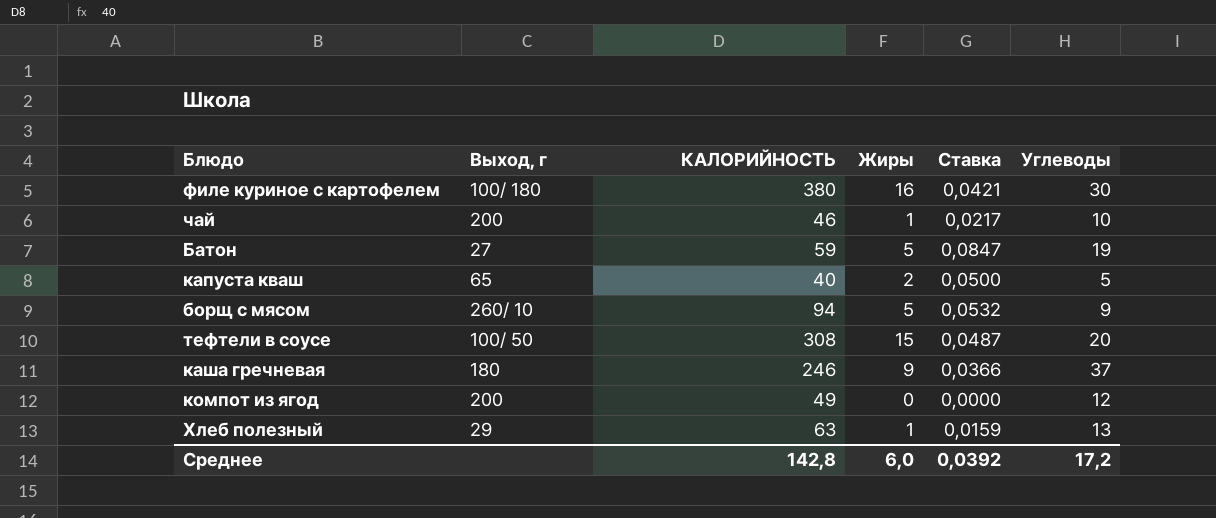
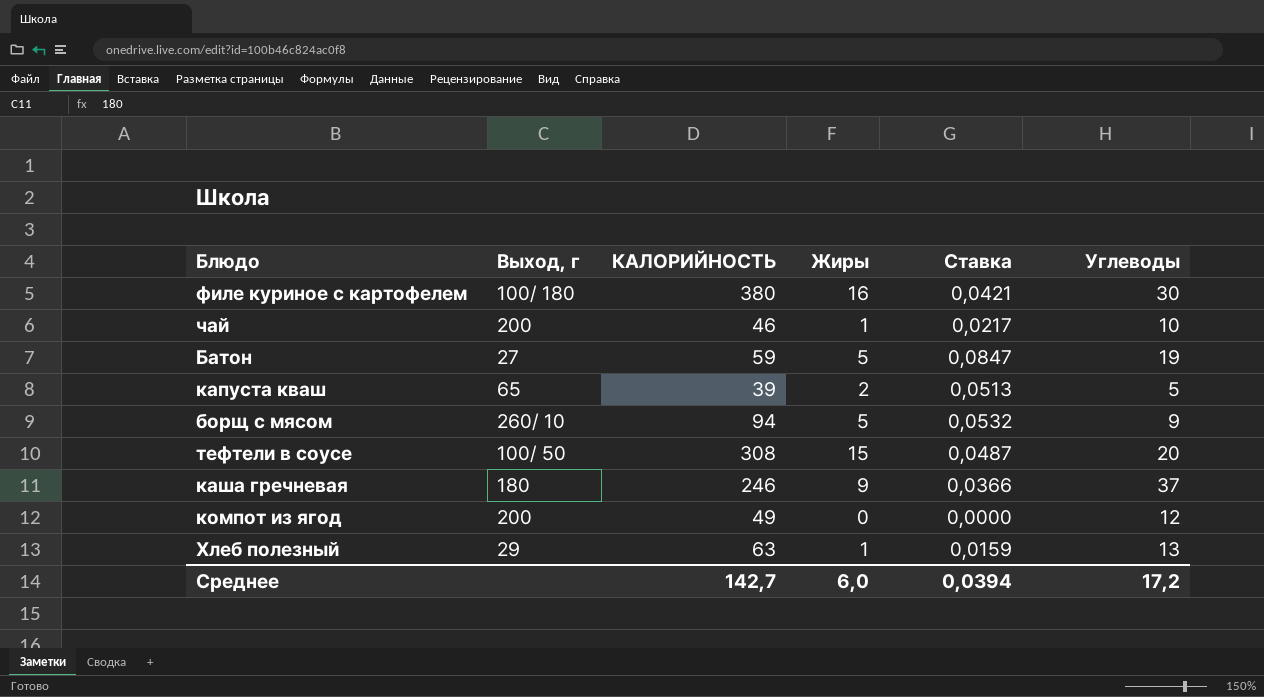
капуста кваш | КАЛОРИЙНОСТЬ: 40 -> 39
капуста кваш | Ставка: 0,0500 -> 0,0513
Среднее | КАЛОРИЙНОСТЬ: 142,8 -> 142,7
Среднее | Ставка: 0,0392 -> 0,0394

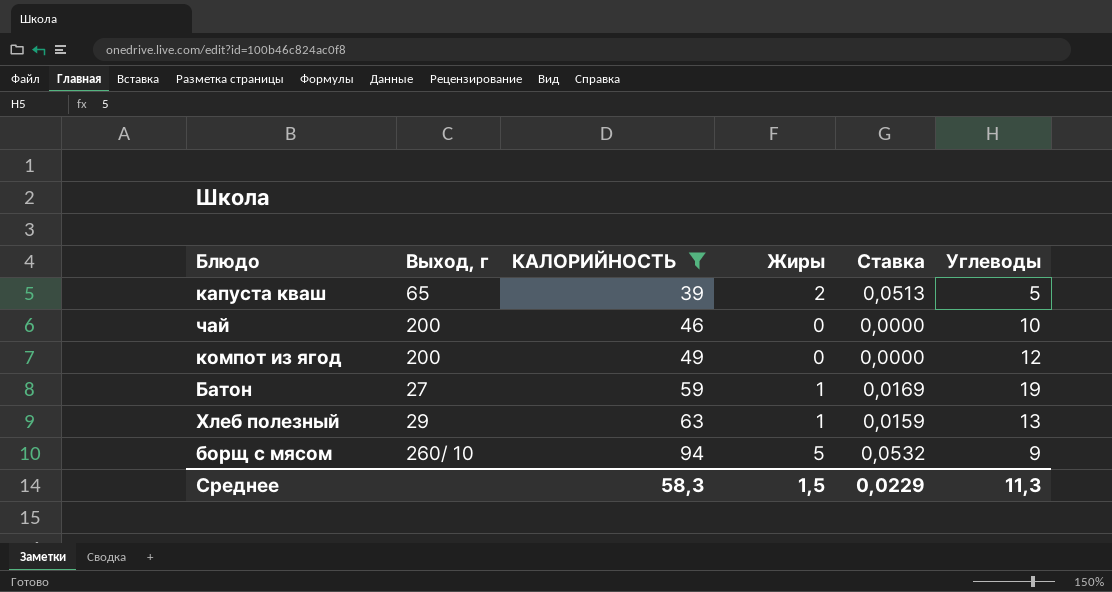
filter: none -> КАЛОРИЙНОСТЬ <= 94
row order: none -> КАЛОРИЙНОСТЬ ascending
чай | Жиры: 1 -> 0
чай | Ставка: 0,0217 -> 0,0000
Батон | Жиры: 5 -> 1
Батон | Ставка: 0,0847 -> 0,0169
Среднее | КАЛОРИЙНОСТЬ: 142,7 -> 58,3
Среднее | Жиры: 6,0 -> 1,5
Среднее | Ставка: 0,0394 -> 0,0229
Среднее | Углеводы: 17,2 -> 11,3

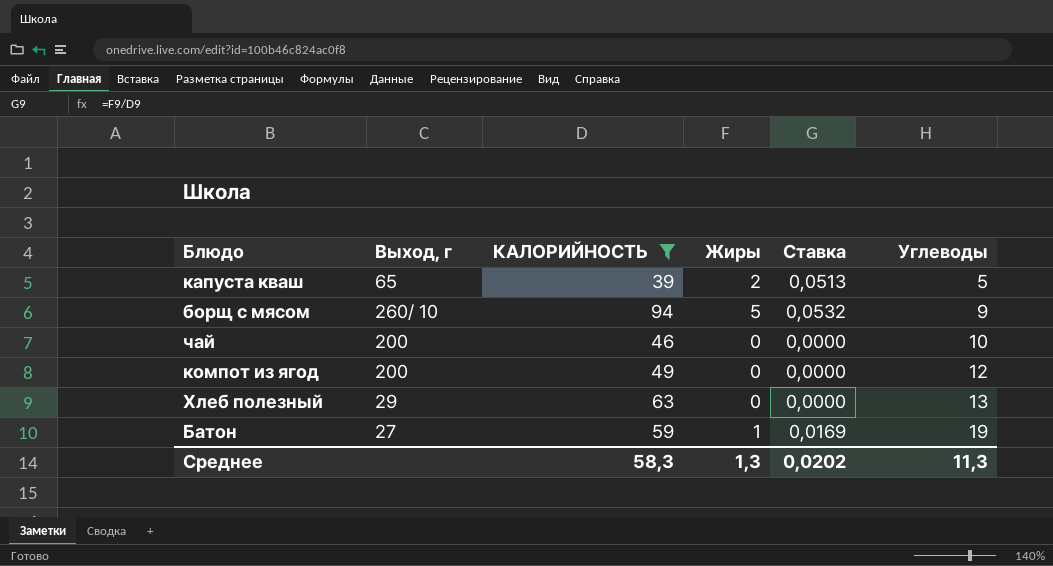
row order: КАЛОРИЙНОСТЬ ascending -> Углеводы ascending
Хлеб полезный | Жиры: 1 -> 0
Хлеб полезный | Ставка: 0,0159 -> 0,0000
Среднее | Жиры: 1,5 -> 1,3
Среднее | Ставка: 0,0229 -> 0,0202

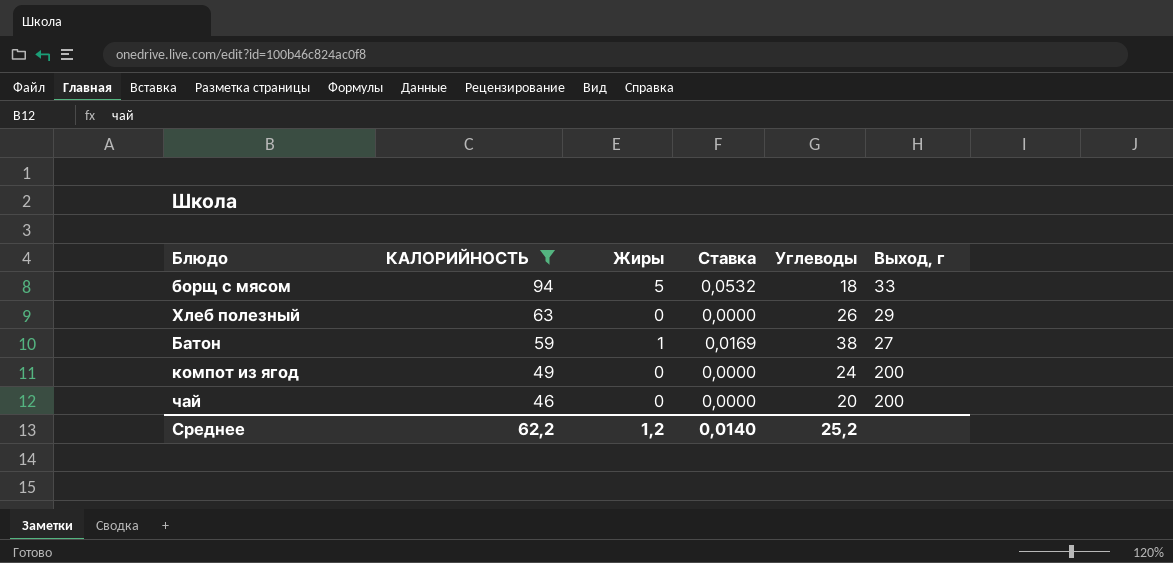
row order: Углеводы ascending -> КАЛОРИЙНОСТЬ descending
column Выход, г | position: 2 -> 6
row капуста кваш: 65 | 39 | 2 | 0,0513 | 5 -> none
борщ с мясом | Углеводы: 9 -> 18
борщ с мясом | Выход, г: 260/ 10 -> 33
Хлеб полезный | Углеводы: 13 -> 26
Батон | Углеводы: 19 -> 38
компот из ягод | Углеводы: 12 -> 24
чай | Углеводы: 10 -> 20
Среднее | КАЛОРИЙНОСТЬ: 58,3 -> 62,2
Среднее | Жиры: 1,3 -> 1,2
Среднее | Ставка: 0,0202 -> 0,0140
Среднее | Углеводы: 11,3 -> 25,2

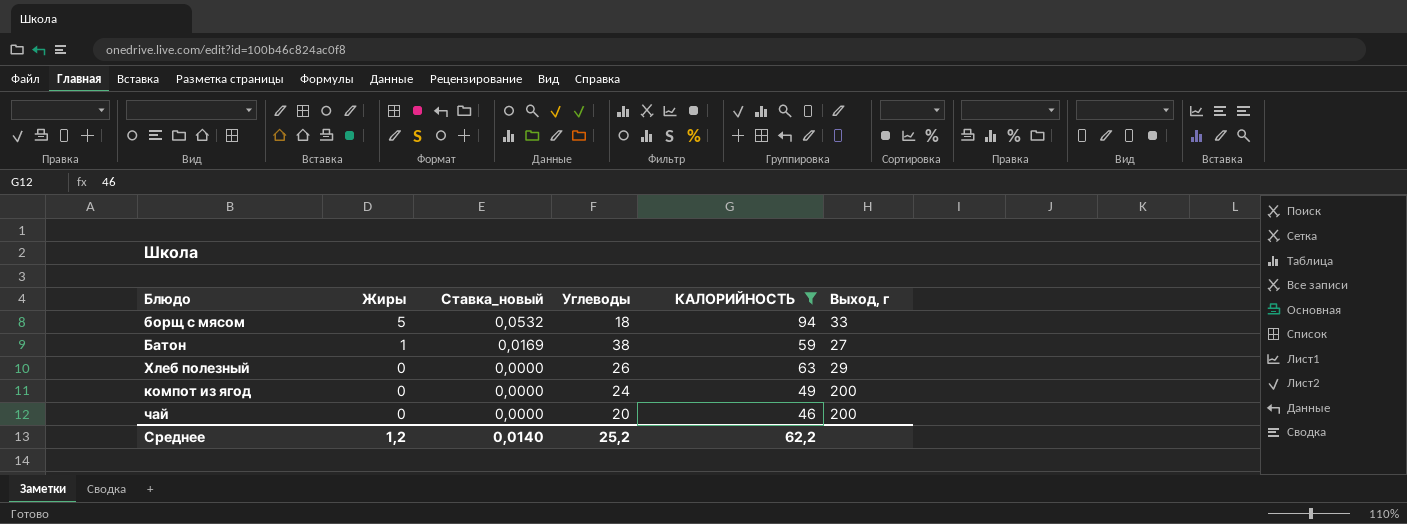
row order: КАЛОРИЙНОСТЬ descending -> Жиры descending
column name: Ставка -> Ставка_новый
column КАЛОРИЙНОСТЬ | position: 2 -> 5

